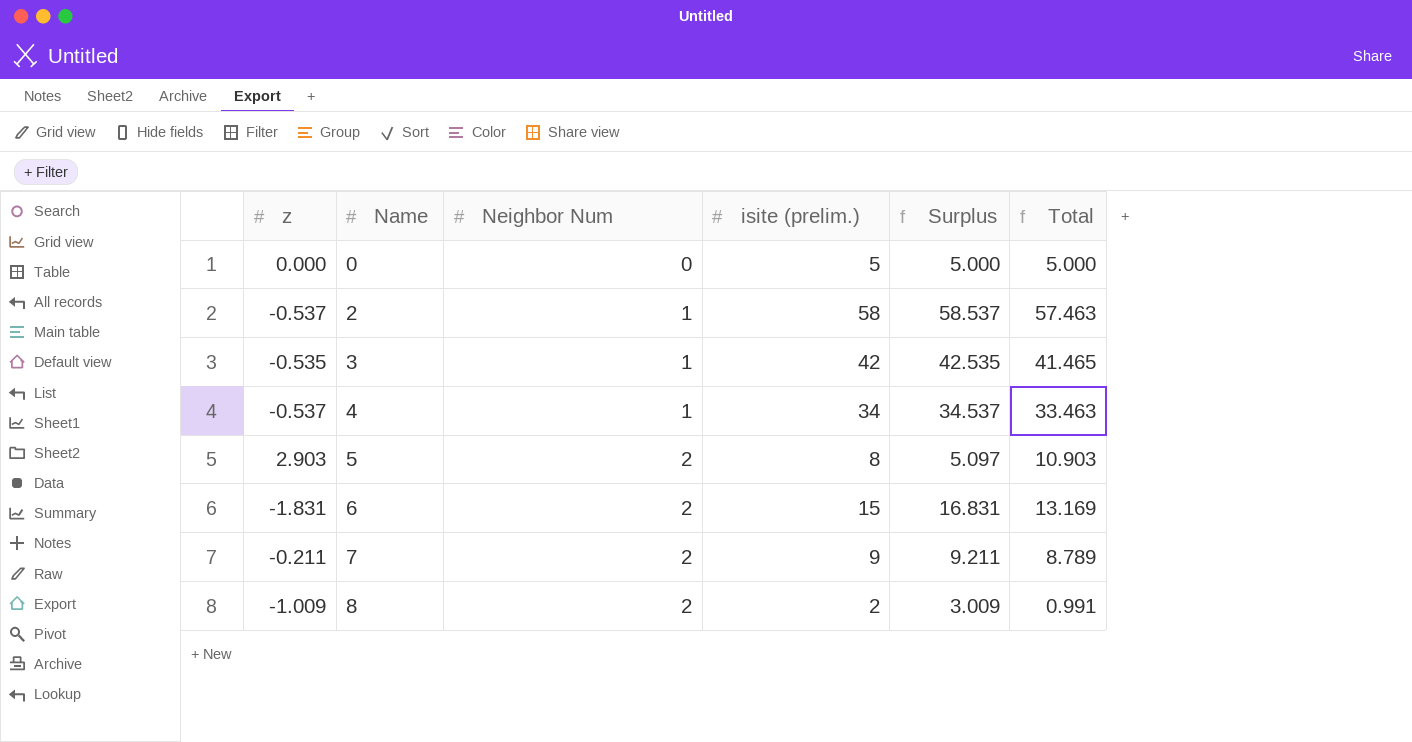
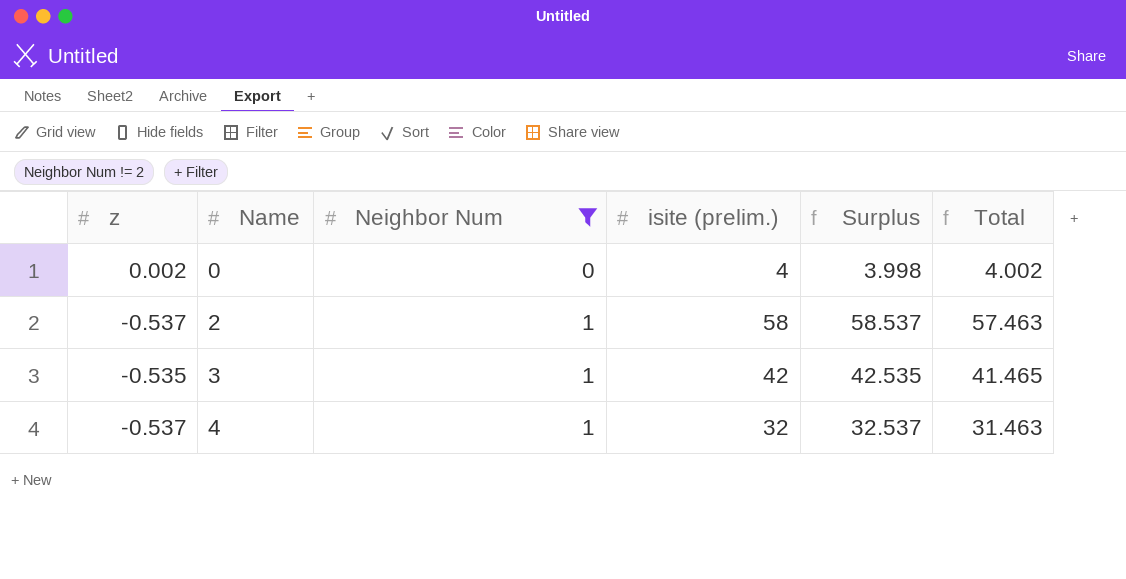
filter: none -> Neighbor Num != 2
0 | z: 0.000 -> 0.002
0 | isite (prelim.): 5 -> 4
0 | Surplus: 5.000 -> 3.998
0 | Total: 5.000 -> 4.002
4 | isite (prelim.): 34 -> 32
4 | Surplus: 34.537 -> 32.537
4 | Total: 33.463 -> 31.463

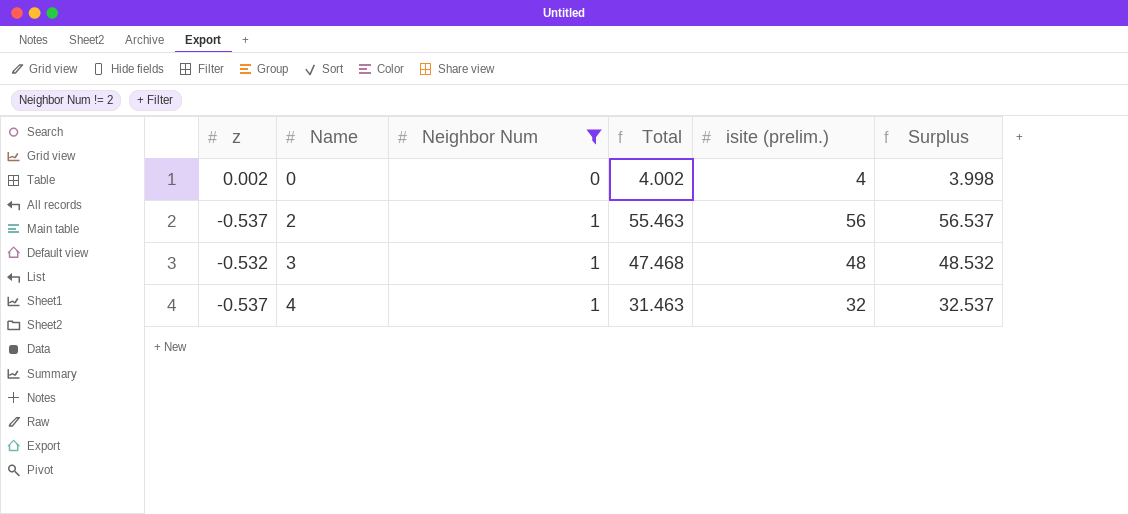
column Total | position: 6 -> 4
2 | Total: 57.463 -> 55.463
2 | isite (prelim.): 58 -> 56
2 | Surplus: 58.537 -> 56.537
3 | z: -0.535 -> -0.532
3 | Total: 41.465 -> 47.468
3 | isite (prelim.): 42 -> 48
3 | Surplus: 42.535 -> 48.532

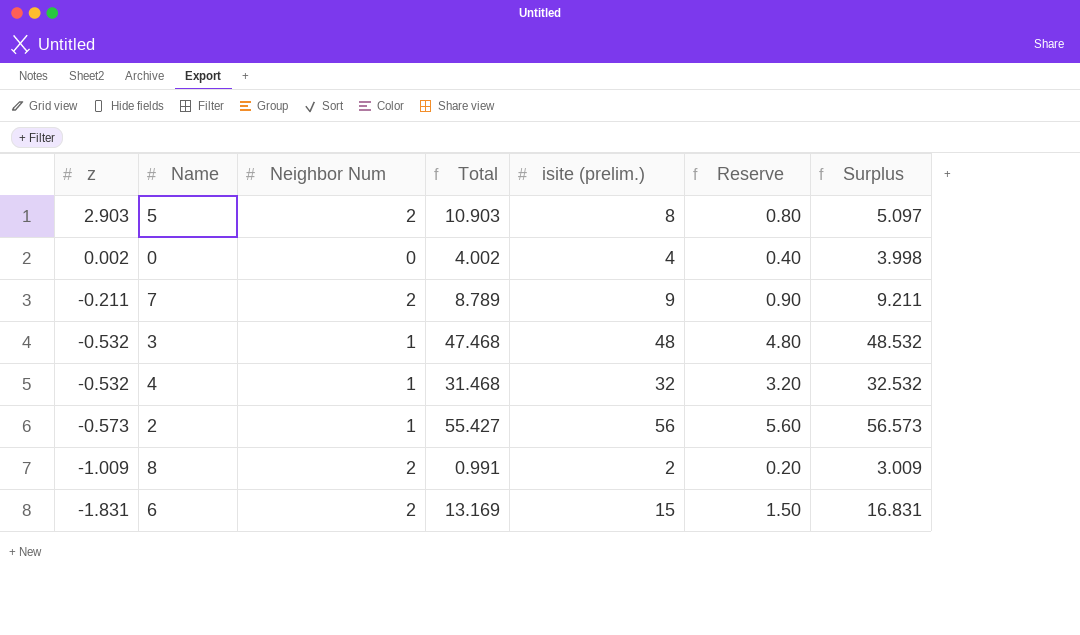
filter: Neighbor Num != 2 -> none
row order: Name ascending -> z descending
column Reserve | formula: none -> [isite (prelim.)] * 0.1
4 | z: -0.537 -> -0.532
4 | Total: 31.463 -> 31.468
4 | Surplus: 32.537 -> 32.532
2 | z: -0.537 -> -0.573
2 | Total: 55.463 -> 55.427
2 | Surplus: 56.537 -> 56.573

